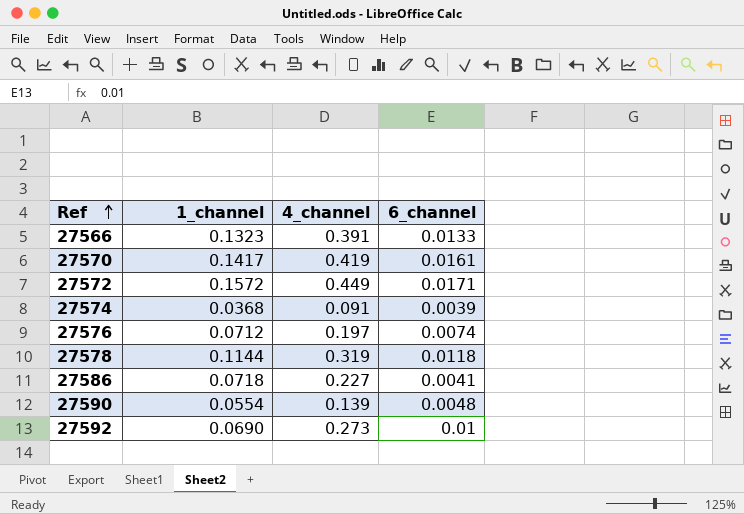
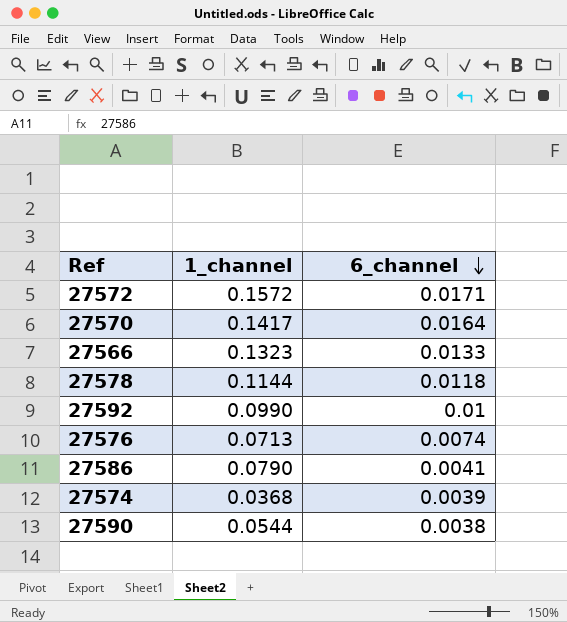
row order: Ref ascending -> 6_channel descending
column 4_channel | position: 3 -> none
27570 | 6_channel: 0.0161 -> 0.0164
27592 | 1_channel: 0.0690 -> 0.0990
27576 | 1_channel: 0.0712 -> 0.0713
27586 | 1_channel: 0.0718 -> 0.0790
27590 | 1_channel: 0.0554 -> 0.0544
27590 | 6_channel: 0.0048 -> 0.0038

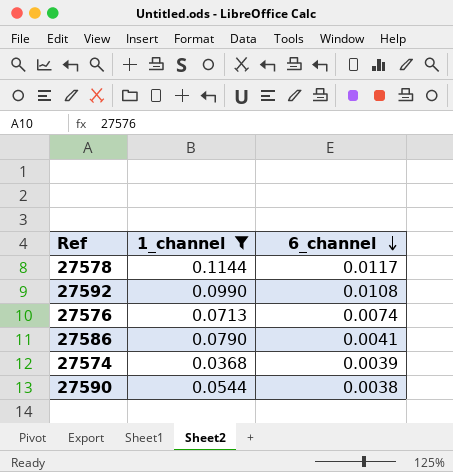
filter: none -> 1_channel <= 0.1144
27578 | 6_channel: 0.0118 -> 0.0117
27592 | 6_channel: 0.01 -> 0.0108

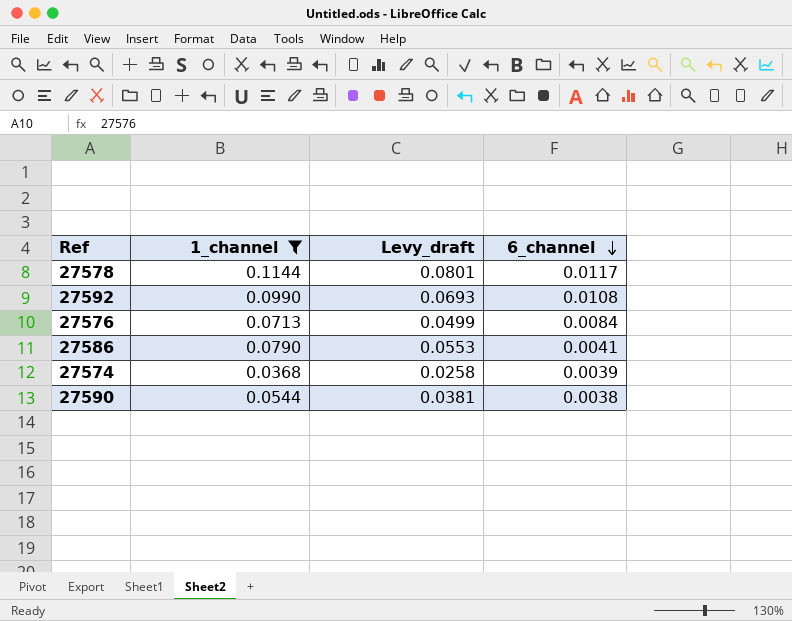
column Levy_draft | formula: none -> [1_channel] * 0.7
27576 | 6_channel: 0.0074 -> 0.0084

